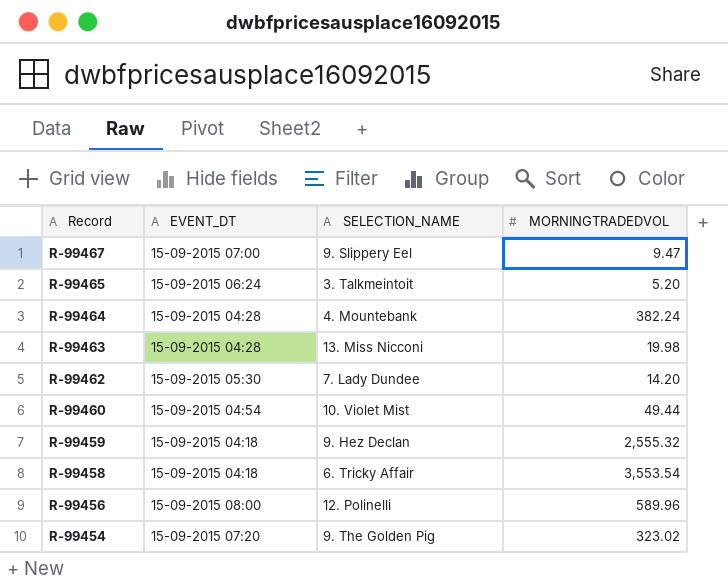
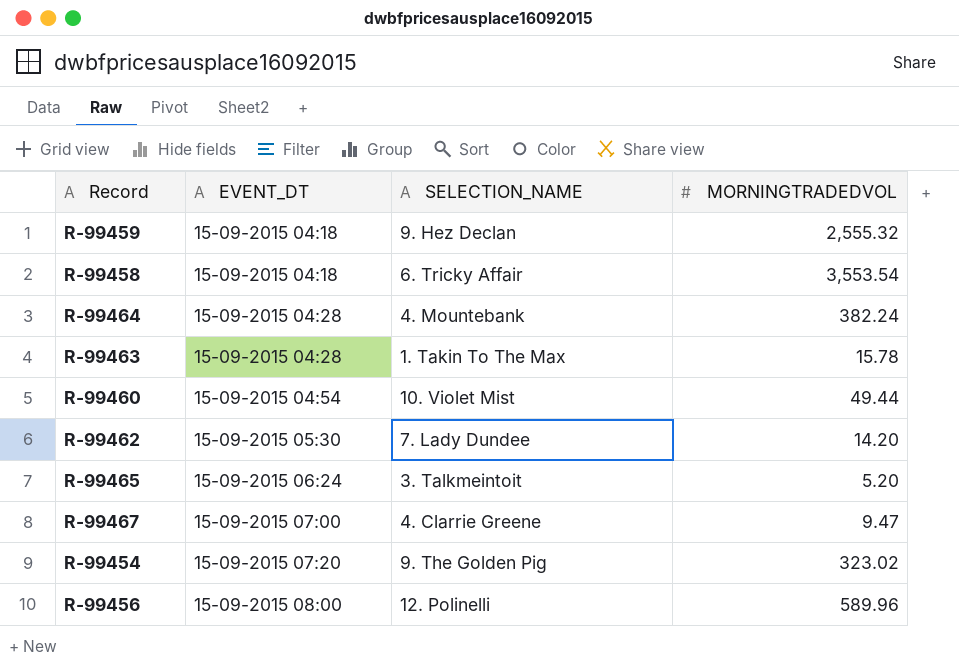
row order: Record descending -> EVENT_DT ascending
R-99463 | SELECTION_NAME: 13. Miss Nicconi -> 1. Takin To The Max
R-99463 | MORNINGTRADEDVOL: 19.98 -> 15.78
R-99467 | SELECTION_NAME: 9. Slippery Eel -> 4. Clarrie Greene

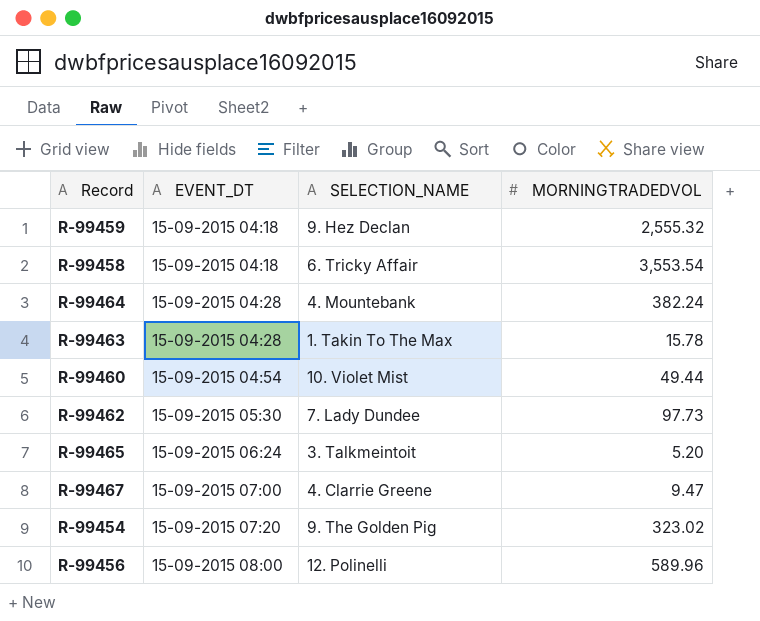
R-99462 | MORNINGTRADEDVOL: 14.20 -> 97.73

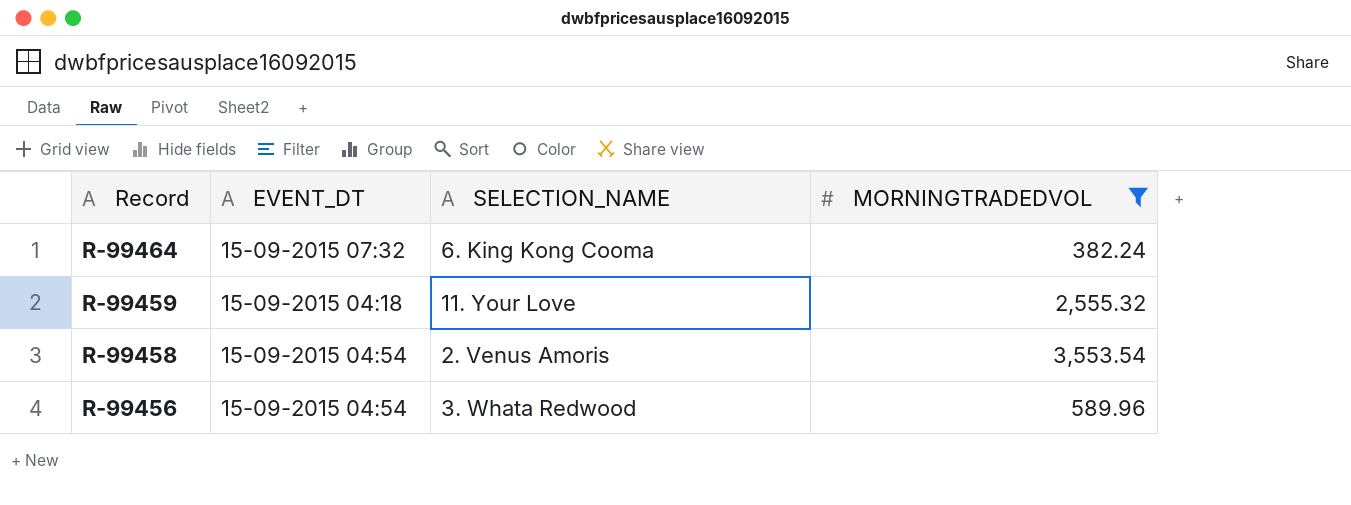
filter: none -> MORNINGTRADEDVOL >= 382.24
row order: EVENT_DT ascending -> Record descending
R-99464 | EVENT_DT: 15-09-2015 04:28 -> 15-09-2015 07:32
R-99464 | SELECTION_NAME: 4. Mountebank -> 6. King Kong Cooma
R-99459 | SELECTION_NAME: 9. Hez Declan -> 11. Your Love
R-99458 | EVENT_DT: 15-09-2015 04:18 -> 15-09-2015 04:54
R-99458 | SELECTION_NAME: 6. Tricky Affair -> 2. Venus Amoris
R-99456 | EVENT_DT: 15-09-2015 08:00 -> 15-09-2015 04:54
R-99456 | SELECTION_NAME: 12. Polinelli -> 3. Whata Redwood

